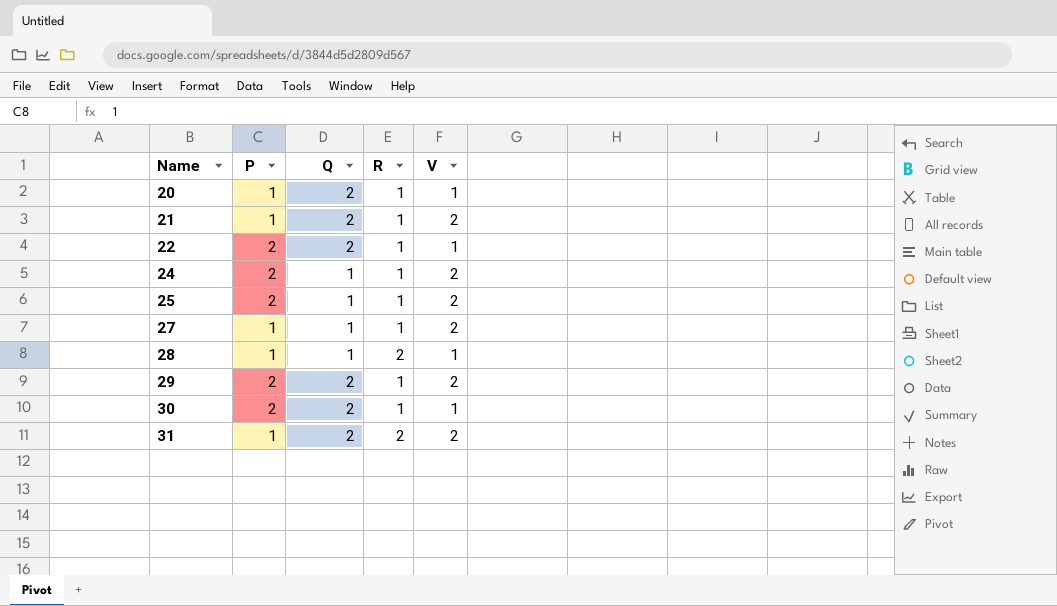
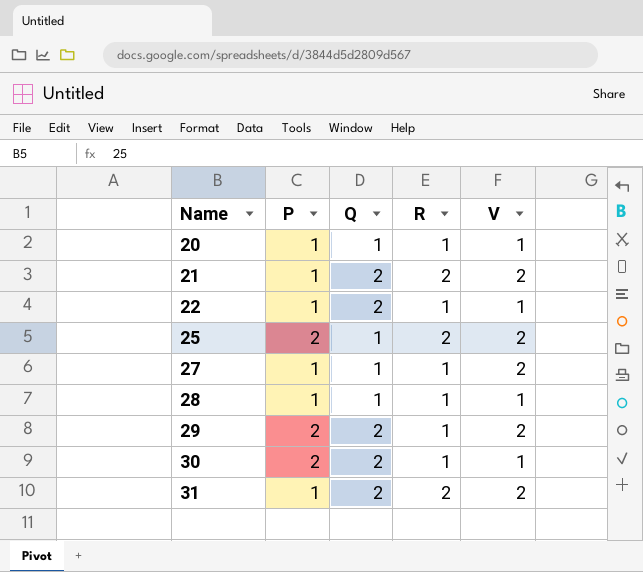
row 24: 2 | 1 | 1 | 2 -> none
20 | Q: 2 -> 1
21 | R: 1 -> 2
22 | P: 2 -> 1
25 | R: 1 -> 2
28 | R: 2 -> 1

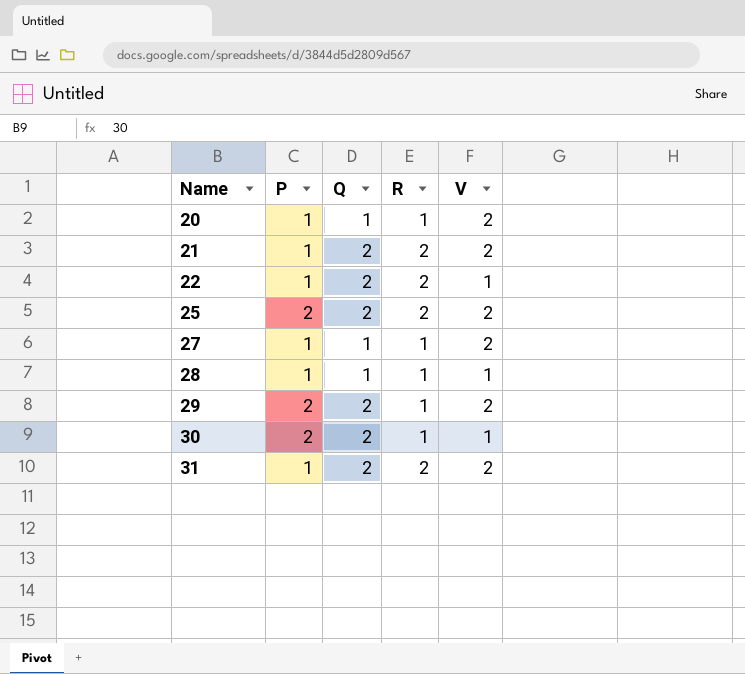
20 | V: 1 -> 2
22 | R: 1 -> 2
25 | Q: 1 -> 2

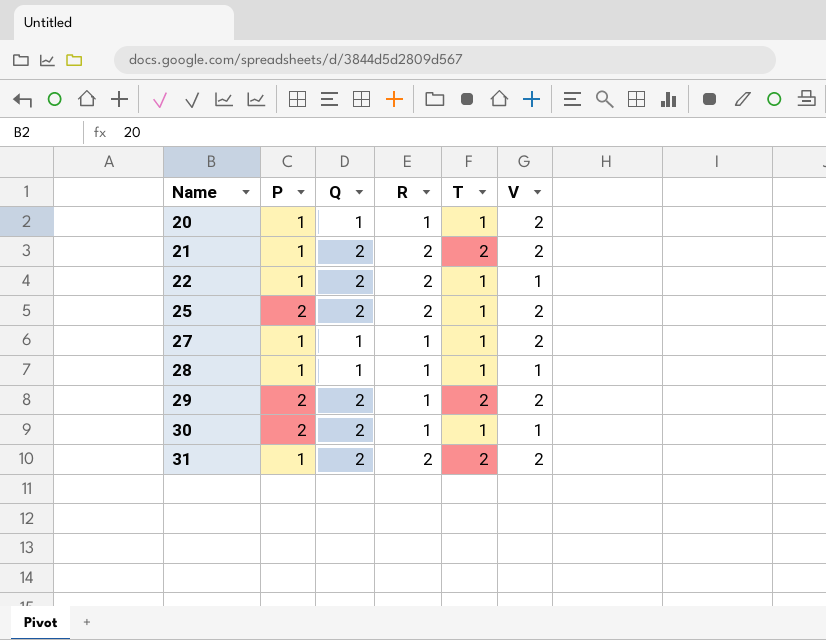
column T | position: none -> 5

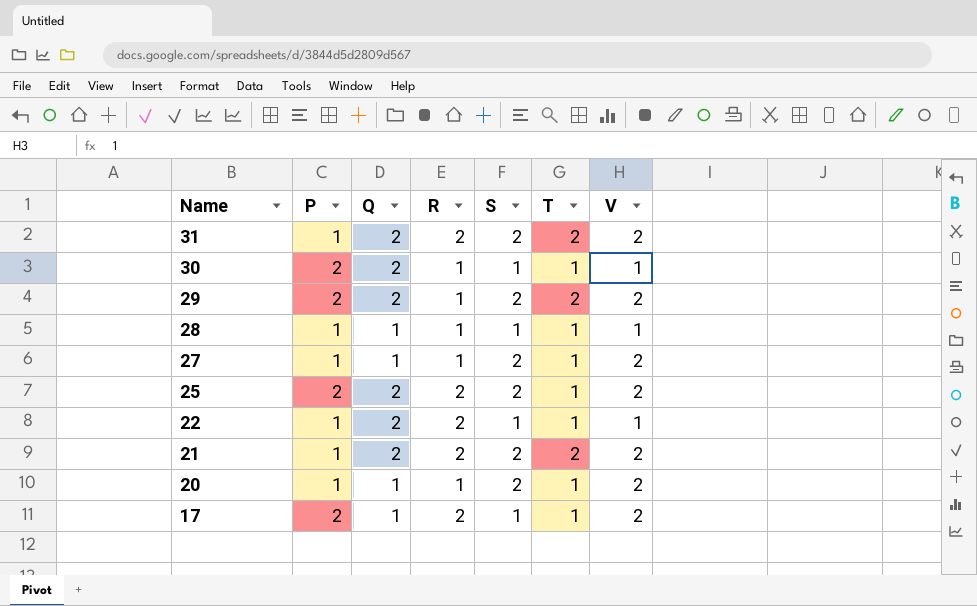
row order: Name ascending -> Name descending
column S | position: none -> 5
row 17: none -> 2 | 1 | 2 | 1 | 1 | 2

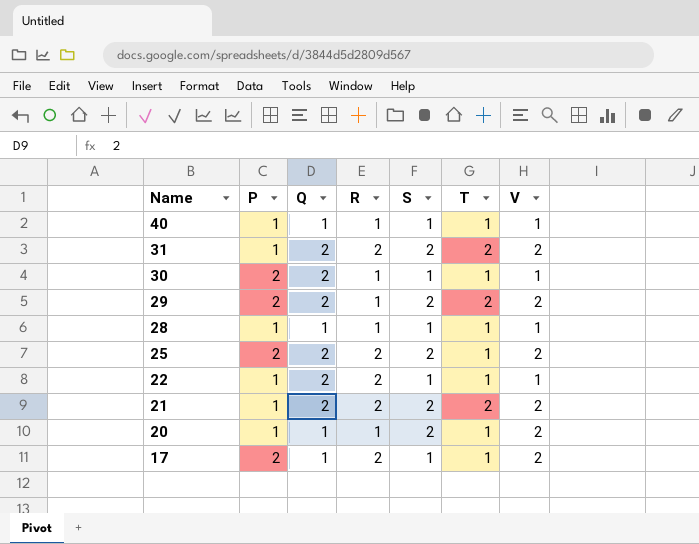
row 27: 1 | 1 | 1 | 2 | 1 | 2 -> none
row 40: none -> 1 | 1 | 1 | 1 | 1 | 1

